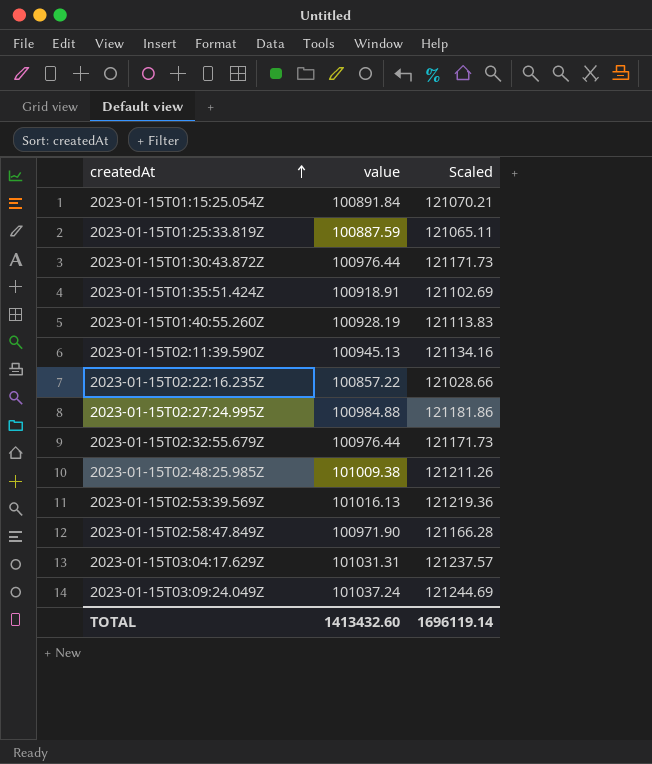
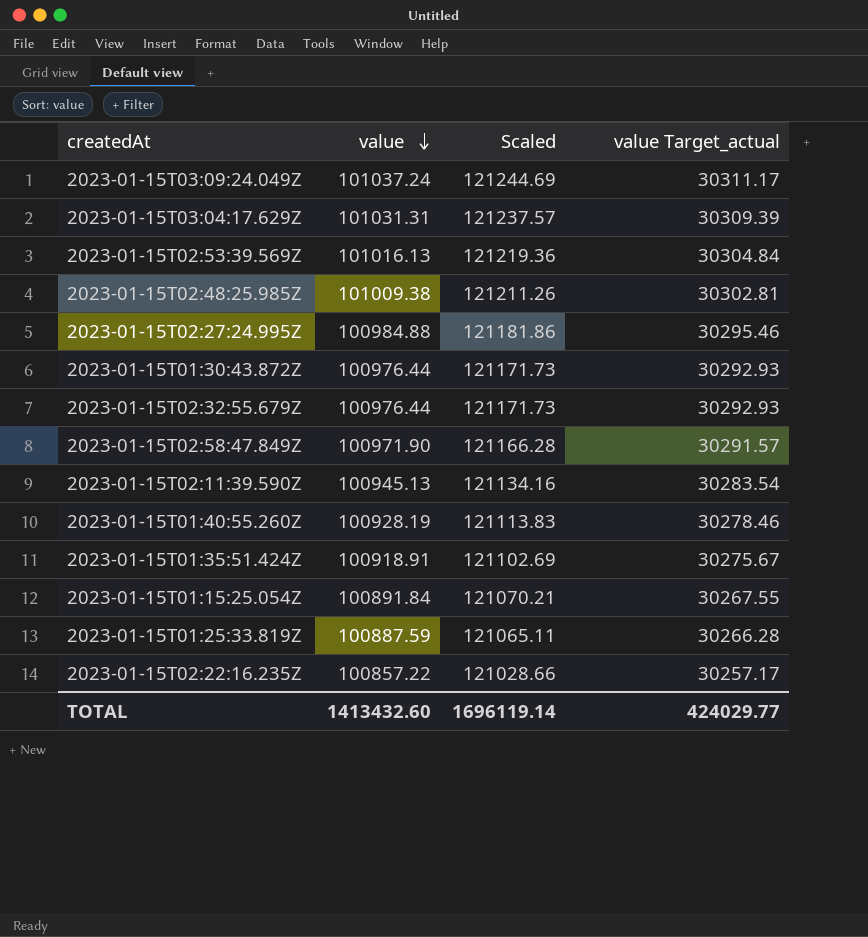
row order: createdAt ascending -> value descending
column value Target_actual | formula: none -> [value] * 0.3

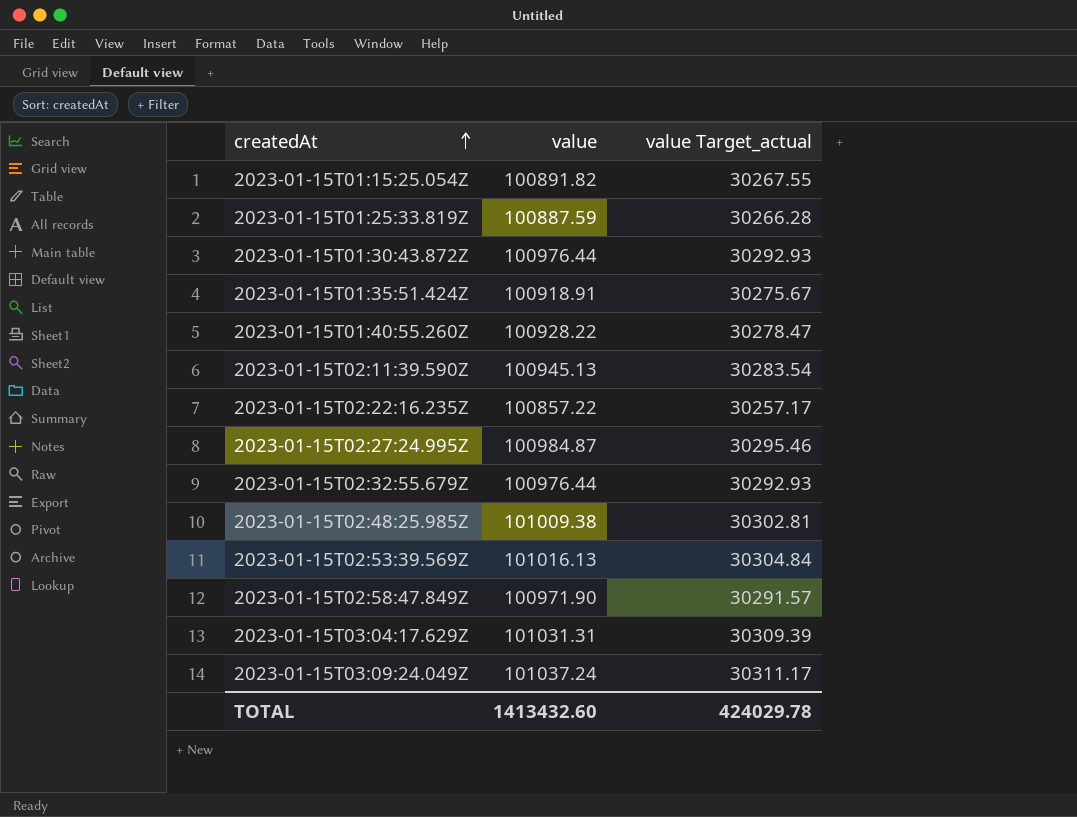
row order: value descending -> createdAt ascending
column Scaled | formula: [value] * 1.2 -> none
2023-01-15T01:15:25.054Z | value: 100891.84 -> 100891.82
2023-01-15T01:40:55.260Z | value: 100928.19 -> 100928.22
2023-01-15T01:40:55.260Z | value Target_actual: 30278.46 -> 30278.47
2023-01-15T02:27:24.995Z | value: 100984.88 -> 100984.87
TOTAL | value Target_actual: 424029.77 -> 424029.78

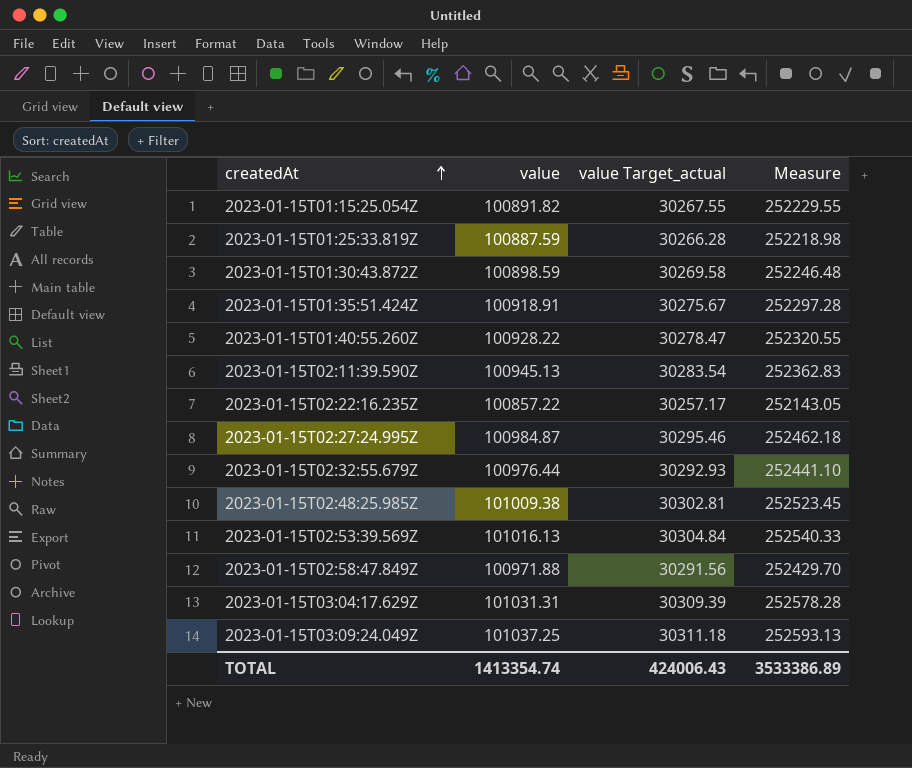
column Measure | formula: none -> [value] * 2.5
2023-01-15T01:30:43.872Z | value: 100976.44 -> 100898.59
2023-01-15T01:30:43.872Z | value Target_actual: 30292.93 -> 30269.58
2023-01-15T02:58:47.849Z | value: 100971.90 -> 100971.88
2023-01-15T02:58:47.849Z | value Target_actual: 30291.57 -> 30291.56
2023-01-15T03:09:24.049Z | value: 101037.24 -> 101037.25
2023-01-15T03:09:24.049Z | value Target_actual: 30311.17 -> 30311.18
TOTAL | value: 1413432.60 -> 1413354.74
TOTAL | value Target_actual: 424029.78 -> 424006.43

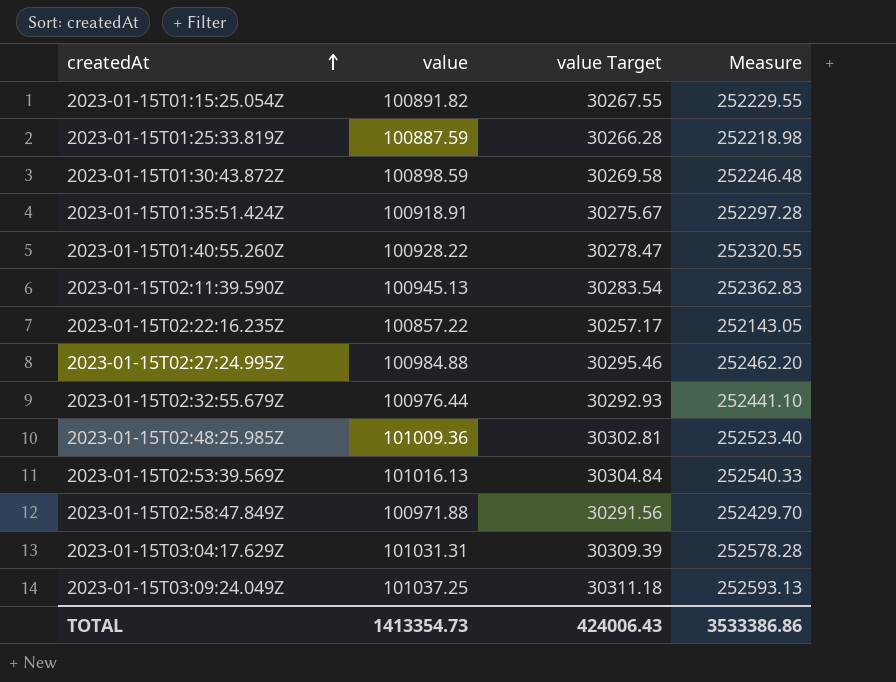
column name: value Target_actual -> value Target
2023-01-15T02:27:24.995Z | value: 100984.87 -> 100984.88
2023-01-15T02:27:24.995Z | Measure: 252462.18 -> 252462.20
2023-01-15T02:48:25.985Z | value: 101009.38 -> 101009.36
2023-01-15T02:48:25.985Z | Measure: 252523.45 -> 252523.40
TOTAL | value: 1413354.74 -> 1413354.73
TOTAL | Measure: 3533386.89 -> 3533386.86

